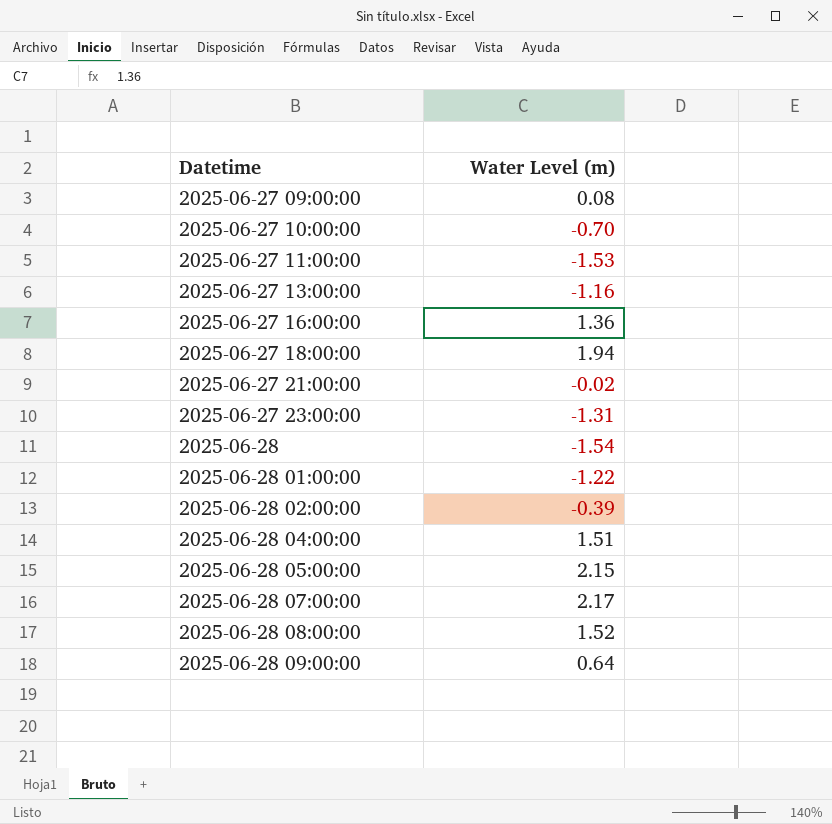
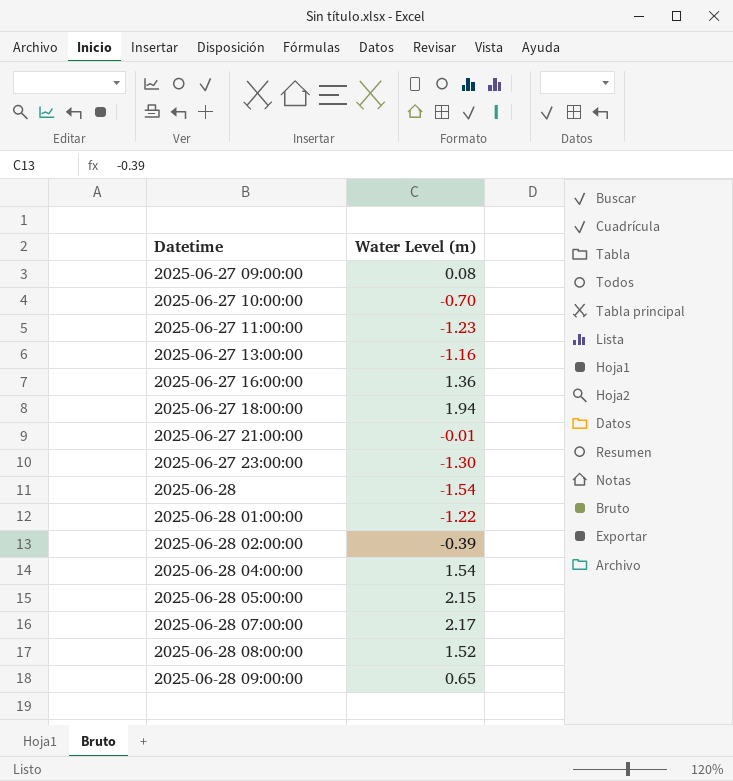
2025-06-27 11:00:00 | Water Level (m): -1.53 -> -1.23
2025-06-27 21:00:00 | Water Level (m): -0.02 -> -0.01
2025-06-27 23:00:00 | Water Level (m): -1.31 -> -1.30
2025-06-28 04:00:00 | Water Level (m): 1.51 -> 1.54
2025-06-28 09:00:00 | Water Level (m): 0.64 -> 0.65

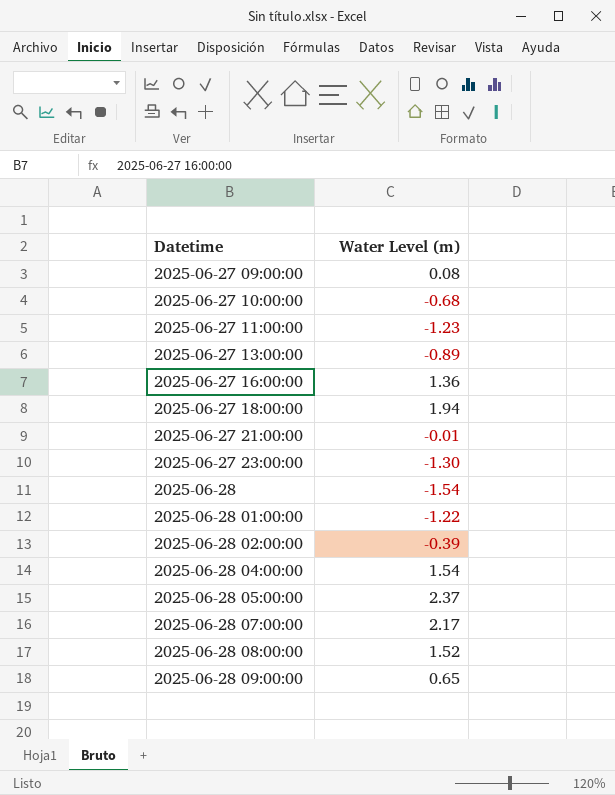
2025-06-27 10:00:00 | Water Level (m): -0.70 -> -0.68
2025-06-27 13:00:00 | Water Level (m): -1.16 -> -0.89
2025-06-28 05:00:00 | Water Level (m): 2.15 -> 2.37

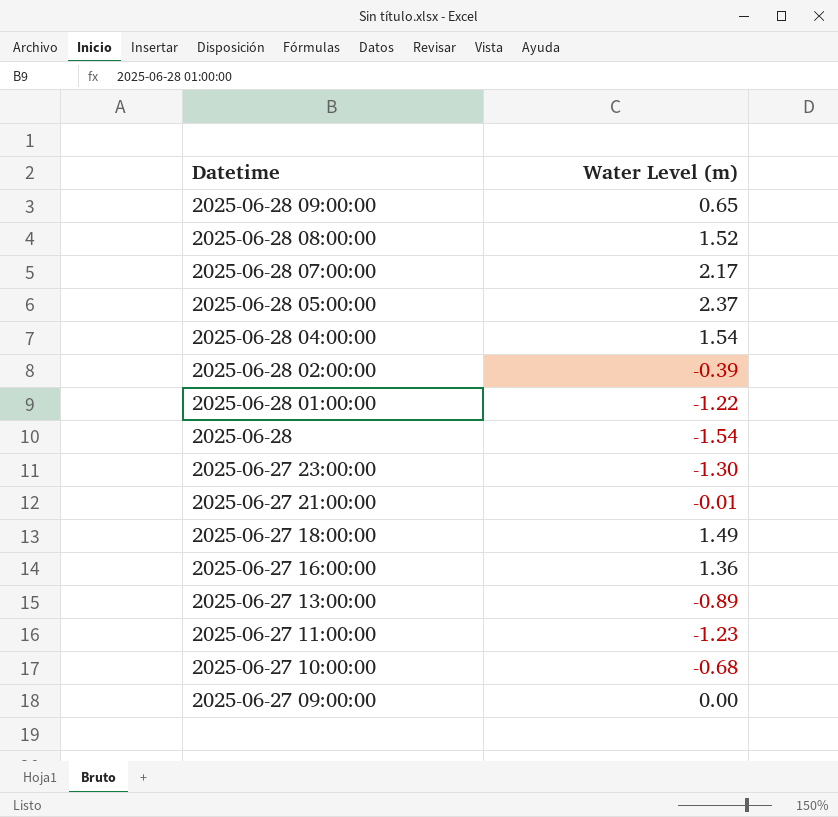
row order: Datetime ascending -> Datetime descending
2025-06-27 18:00:00 | Water Level (m): 1.94 -> 1.49
2025-06-27 09:00:00 | Water Level (m): 0.08 -> 0.00

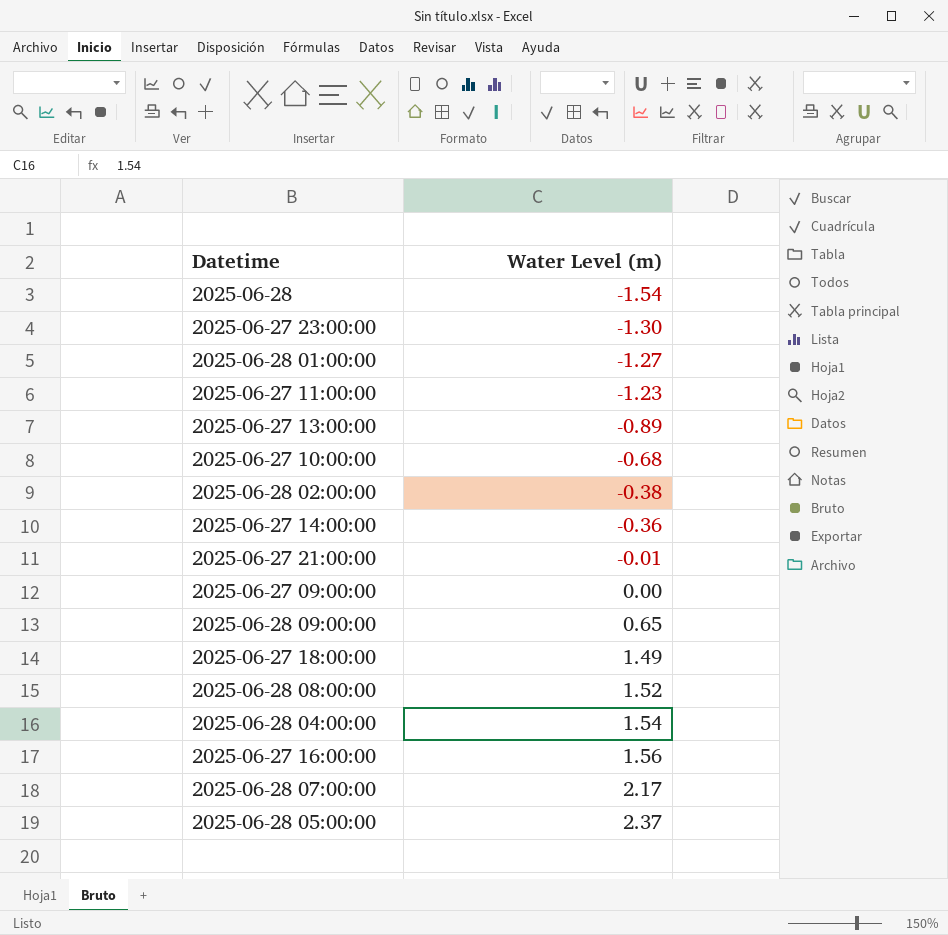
row order: Datetime descending -> Water Level (m) ascending
2025-06-28 01:00:00 | Water Level (m): -1.22 -> -1.27
2025-06-28 02:00:00 | Water Level (m): -0.39 -> -0.38
row 2025-06-27 14:00:00: none -> -0.36
2025-06-27 16:00:00 | Water Level (m): 1.36 -> 1.56

